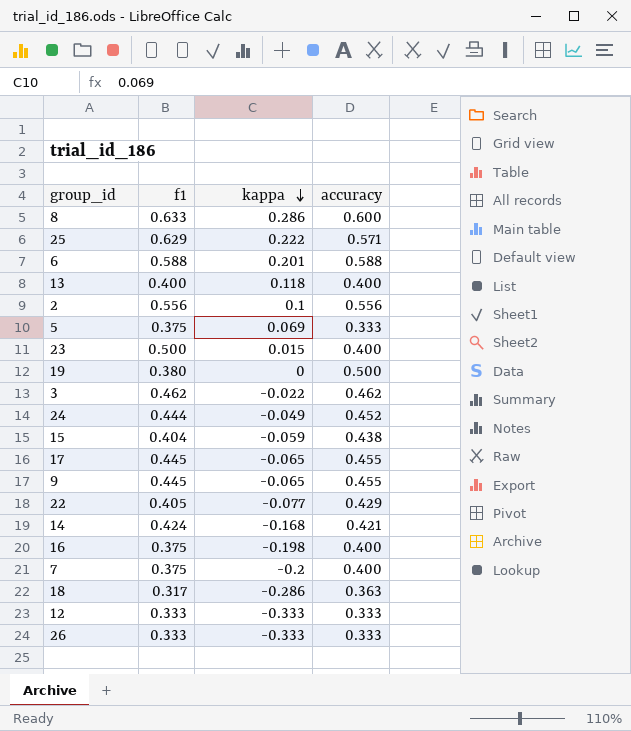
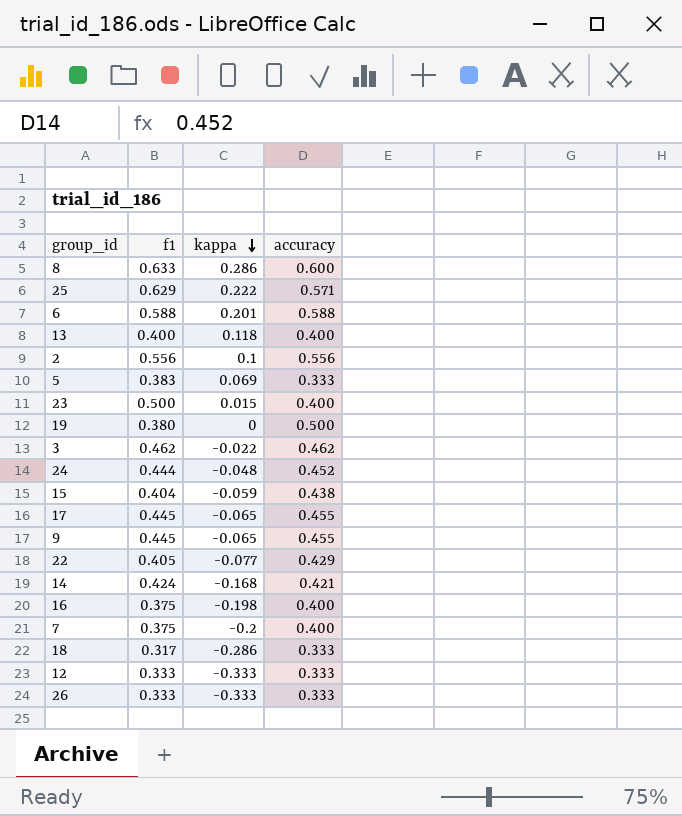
5 | f1: 0.375 -> 0.383
24 | kappa: -0.049 -> -0.048
18 | accuracy: 0.363 -> 0.333

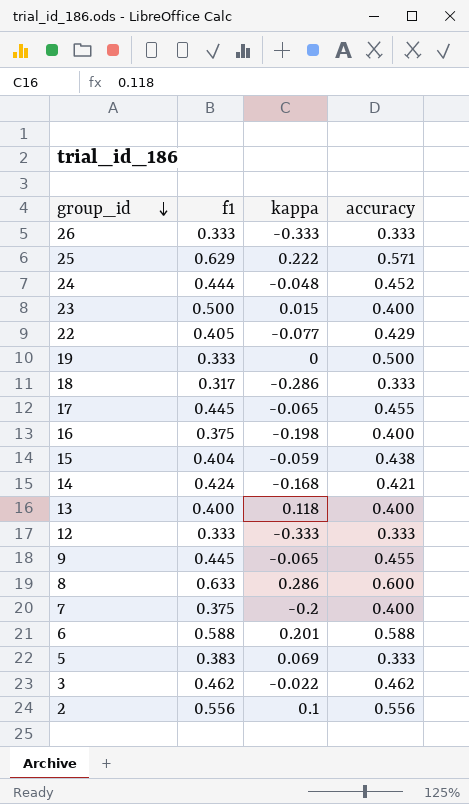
row order: kappa descending -> group_id descending
19 | f1: 0.380 -> 0.333

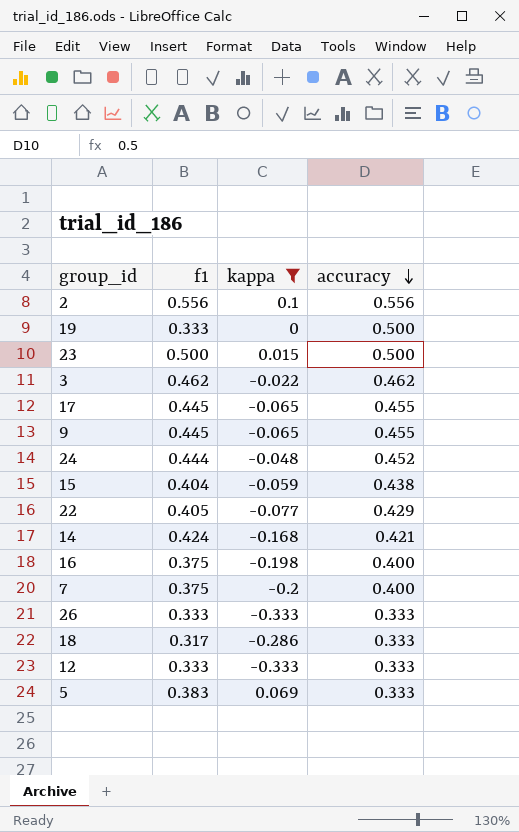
filter: none -> kappa <= 0.1
row order: group_id descending -> accuracy descending
23 | accuracy: 0.400 -> 0.500

